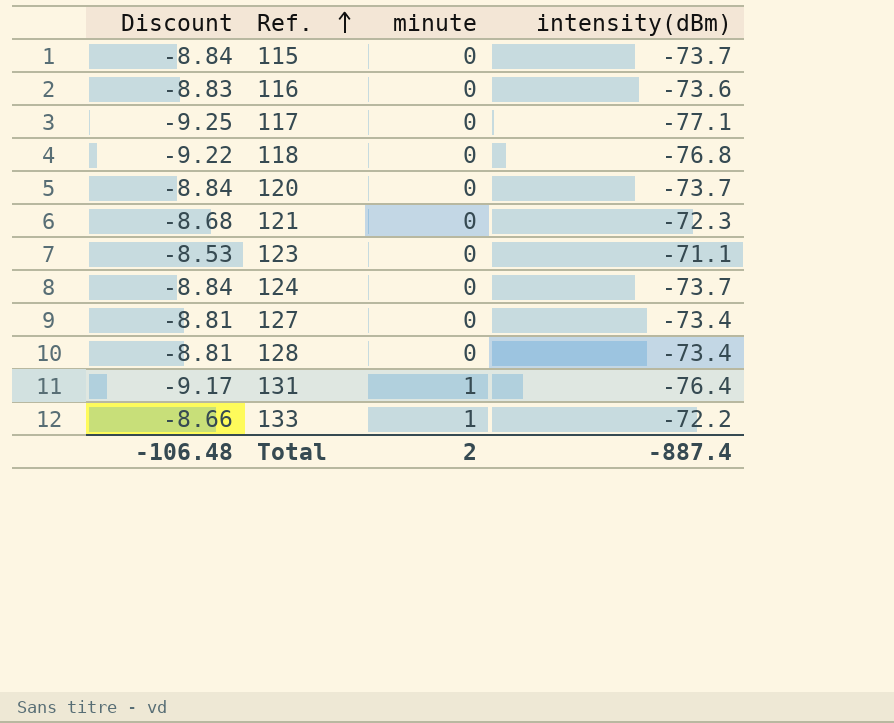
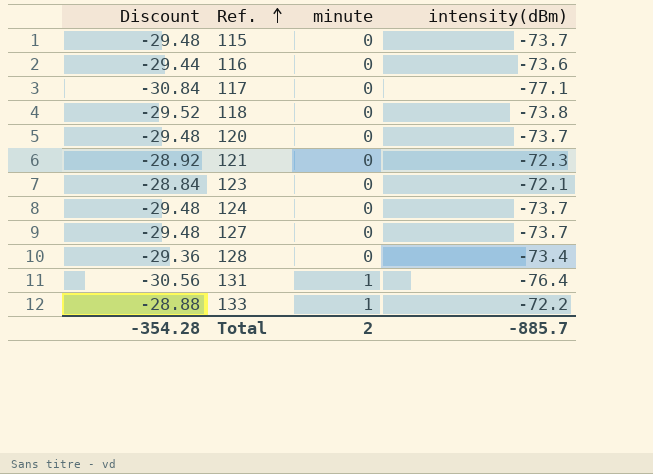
column Discount | formula: [intensity(dBm)] * 0.12 -> [intensity(dBm)] * 0.4
118 | intensity(dBm): -76.8 -> -73.8
123 | intensity(dBm): -71.1 -> -72.1
127 | intensity(dBm): -73.4 -> -73.7
Total | Discount: -106.48 -> -354.28
Total | intensity(dBm): -887.4 -> -885.7

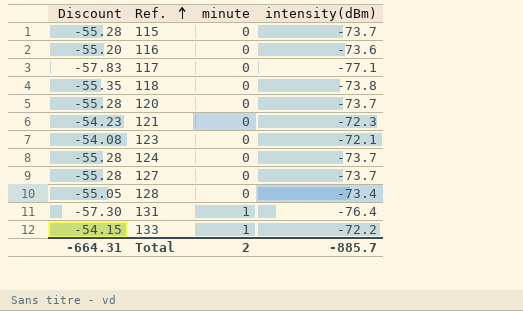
column Discount | formula: [intensity(dBm)] * 0.4 -> [intensity(dBm)] * 0.75
Total | Discount: -354.28 -> -664.31

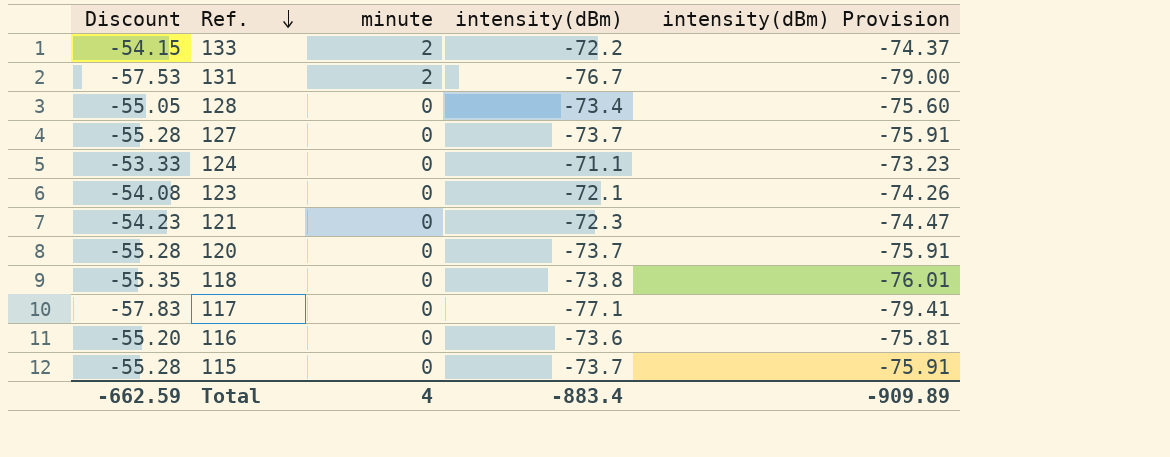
row order: Ref. ascending -> Ref. descending
column intensity(dBm) Provision | formula: none -> [intensity(dBm)] * 1.03
133 | minute: 1 -> 2
131 | Discount: -57.30 -> -57.53
131 | minute: 1 -> 2
131 | intensity(dBm): -76.4 -> -76.7
124 | Discount: -55.28 -> -53.33
124 | intensity(dBm): -73.7 -> -71.1
Total | Discount: -664.31 -> -662.59
Total | minute: 2 -> 4
Total | intensity(dBm): -885.7 -> -883.4

